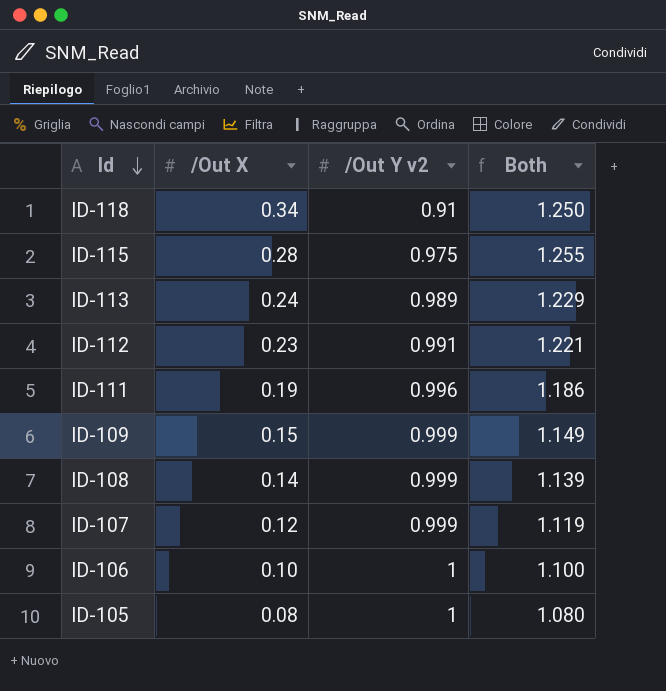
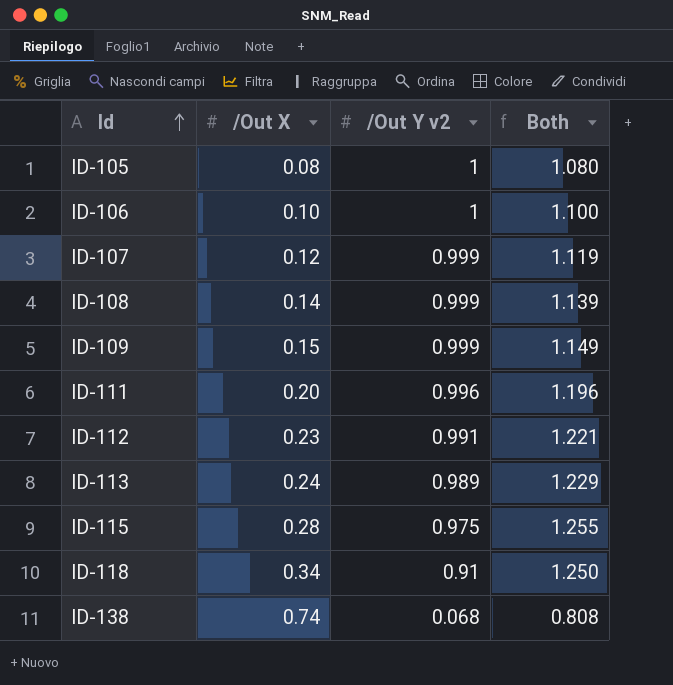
row order: Id descending -> Id ascending
ID-111 | /Out X: 0.19 -> 0.20
ID-111 | Both: 1.186 -> 1.196
row ID-138: none -> 0.74 | 0.068 | 0.808

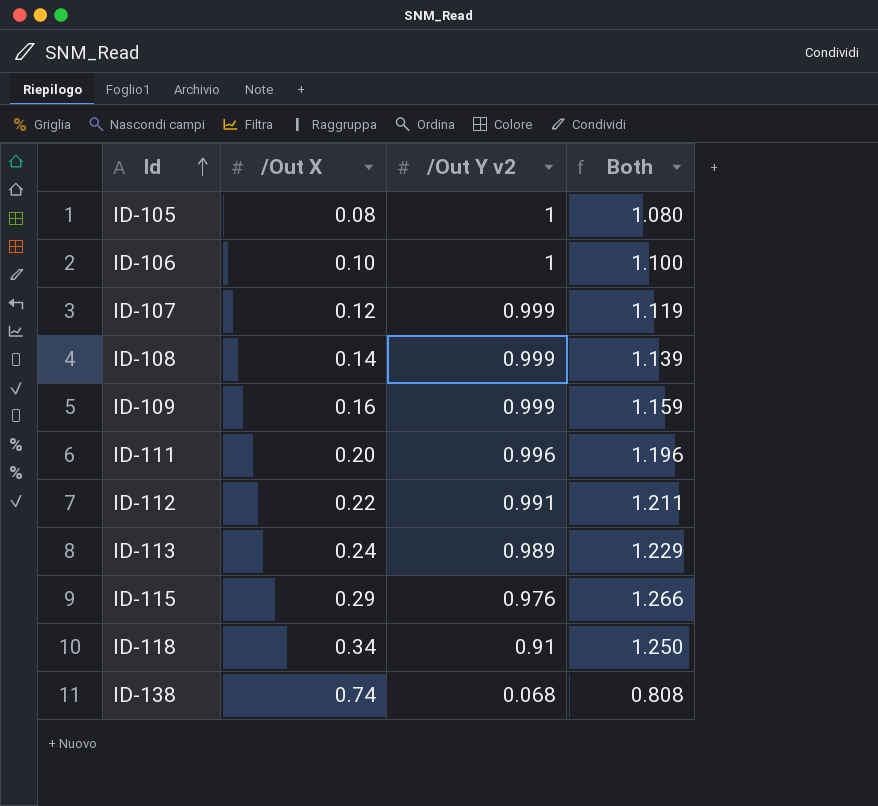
ID-109 | /Out X: 0.15 -> 0.16
ID-109 | Both: 1.149 -> 1.159
ID-112 | /Out X: 0.23 -> 0.22
ID-112 | Both: 1.221 -> 1.211
ID-115 | /Out X: 0.28 -> 0.29
ID-115 | /Out Y v2: 0.975 -> 0.976
ID-115 | Both: 1.255 -> 1.266

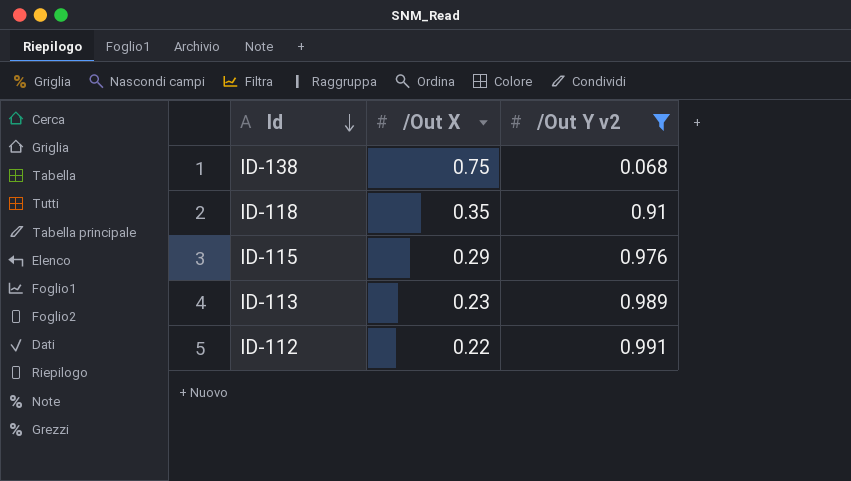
filter: none -> /Out Y v2 <= 0.991
row order: Id ascending -> Id descending
column Both | formula: [/Out X] + [/Out Y v2] -> none
ID-138 | /Out X: 0.74 -> 0.75
ID-118 | /Out X: 0.34 -> 0.35
ID-113 | /Out X: 0.24 -> 0.23

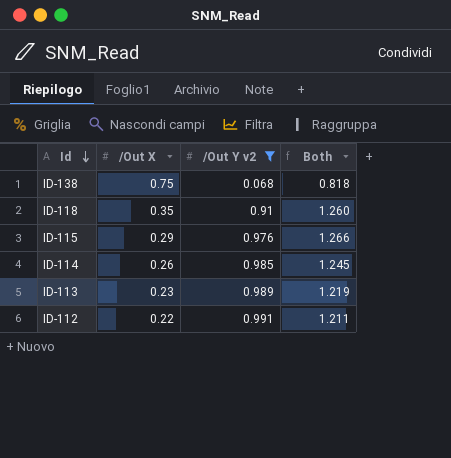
column Both | formula: none -> [/Out X] + [/Out Y v2]
row ID-114: none -> 0.26 | 0.985 | 1.245

